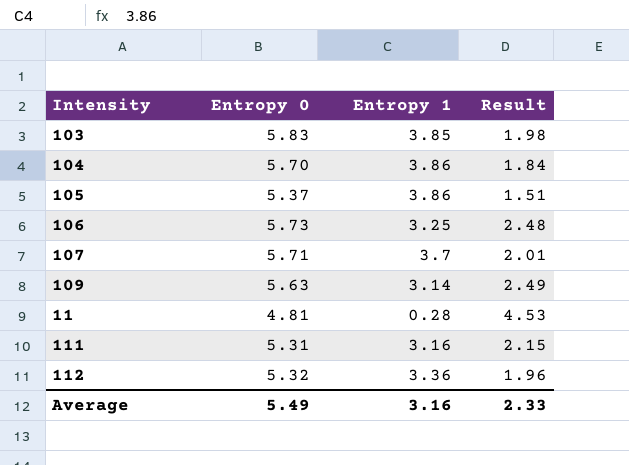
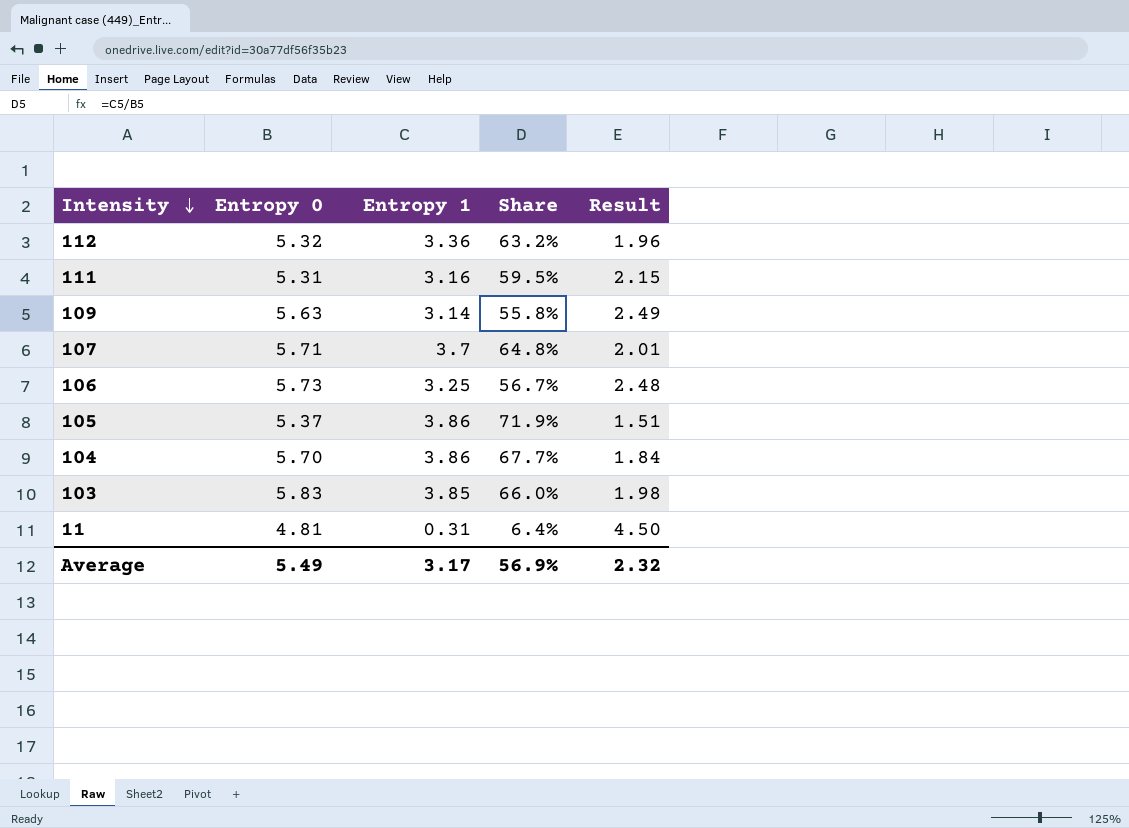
row order: none -> Intensity descending
column Share | formula: none -> [Entropy 1] / [Entropy 0]
11 | Entropy 1: 0.28 -> 0.31
11 | Result: 4.53 -> 4.50
Average | Entropy 1: 3.16 -> 3.17
Average | Result: 2.33 -> 2.32

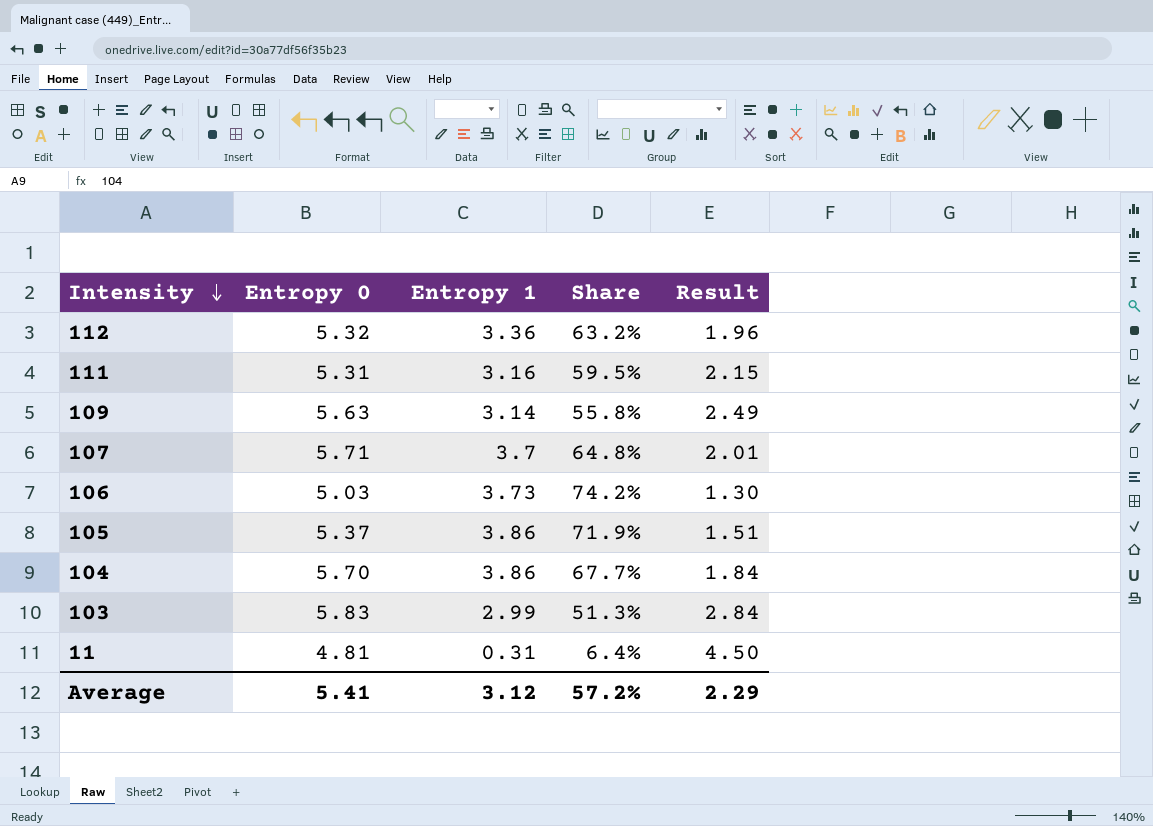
106 | Entropy 0: 5.73 -> 5.03
106 | Entropy 1: 3.25 -> 3.73
106 | Share: 56.7% -> 74.2%
106 | Result: 2.48 -> 1.30
103 | Entropy 1: 3.85 -> 2.99
103 | Share: 66.0% -> 51.3%
103 | Result: 1.98 -> 2.84
Average | Entropy 0: 5.49 -> 5.41
Average | Entropy 1: 3.17 -> 3.12
Average | Share: 56.9% -> 57.2%
Average | Result: 2.32 -> 2.29

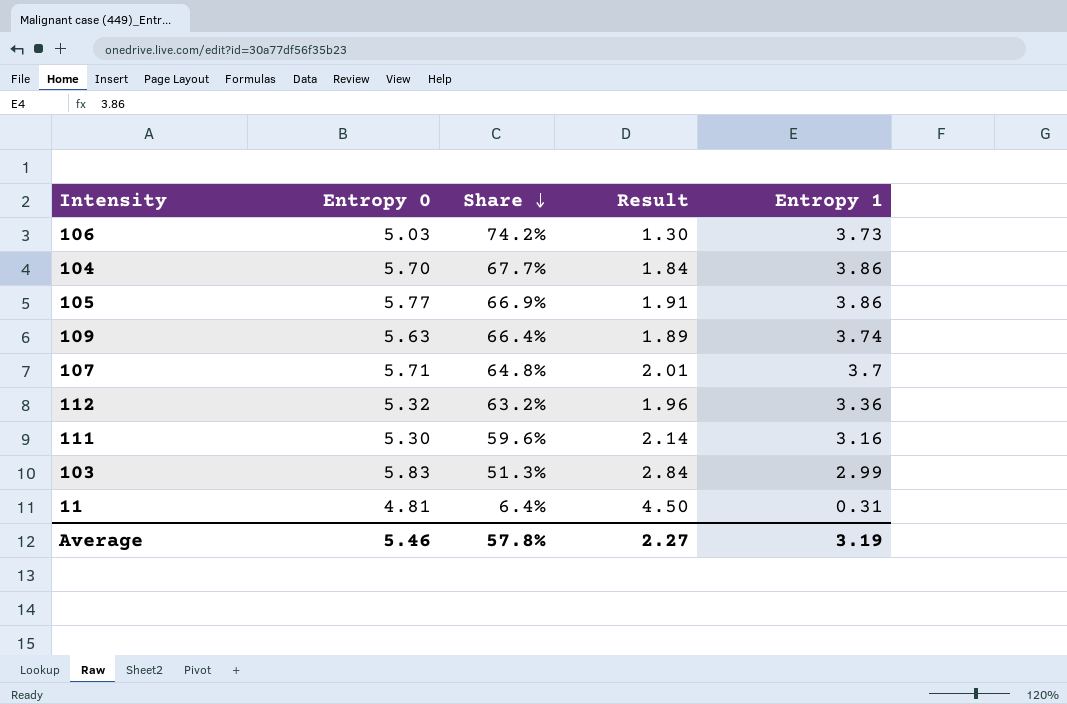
row order: Intensity descending -> Share descending
column Entropy 1 | position: 3 -> 5
105 | Entropy 0: 5.37 -> 5.77
105 | Share: 71.9% -> 66.9%
105 | Result: 1.51 -> 1.91
109 | Share: 55.8% -> 66.4%
109 | Result: 2.49 -> 1.89
109 | Entropy 1: 3.14 -> 3.74
111 | Entropy 0: 5.31 -> 5.30
111 | Share: 59.5% -> 59.6%
111 | Result: 2.15 -> 2.14
Average | Entropy 0: 5.41 -> 5.46
Average | Share: 57.2% -> 57.8%
Average | Result: 2.29 -> 2.27
Average | Entropy 1: 3.12 -> 3.19

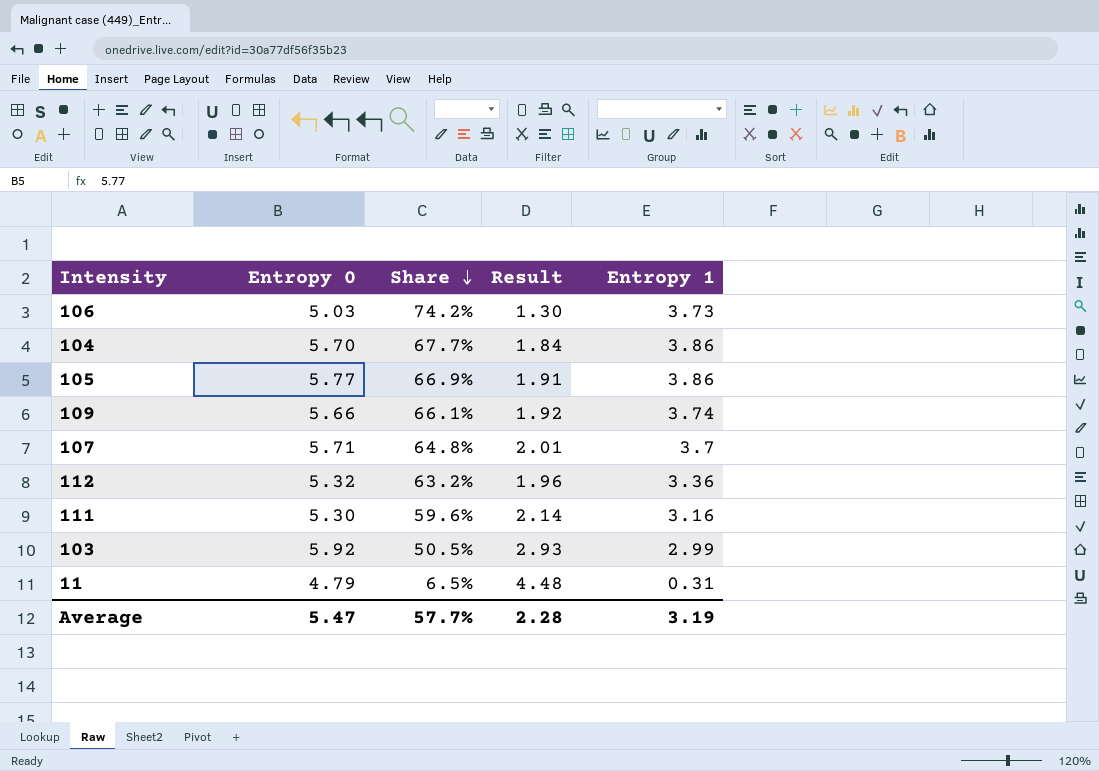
109 | Entropy 0: 5.63 -> 5.66
109 | Share: 66.4% -> 66.1%
109 | Result: 1.89 -> 1.92
103 | Entropy 0: 5.83 -> 5.92
103 | Share: 51.3% -> 50.5%
103 | Result: 2.84 -> 2.93
11 | Entropy 0: 4.81 -> 4.79
11 | Share: 6.4% -> 6.5%
11 | Result: 4.50 -> 4.48
Average | Entropy 0: 5.46 -> 5.47
Average | Share: 57.8% -> 57.7%
Average | Result: 2.27 -> 2.28

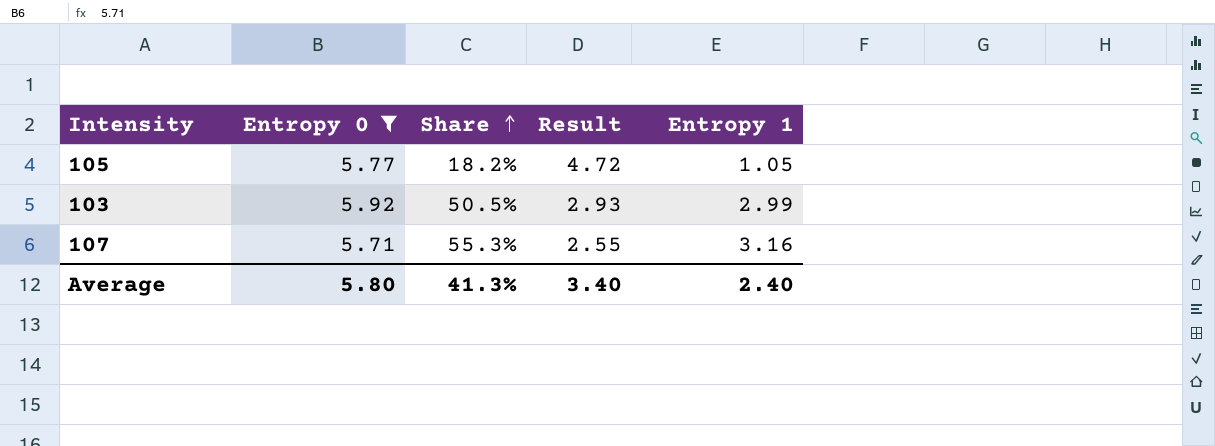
filter: none -> Entropy 0 >= 5.71
row order: Share descending -> Share ascending
105 | Share: 66.9% -> 18.2%
105 | Result: 1.91 -> 4.72
105 | Entropy 1: 3.86 -> 1.05
107 | Share: 64.8% -> 55.3%
107 | Result: 2.01 -> 2.55
107 | Entropy 1: 3.7 -> 3.16
Average | Entropy 0: 5.47 -> 5.80
Average | Share: 57.7% -> 41.3%
Average | Result: 2.28 -> 3.40
Average | Entropy 1: 3.19 -> 2.40

